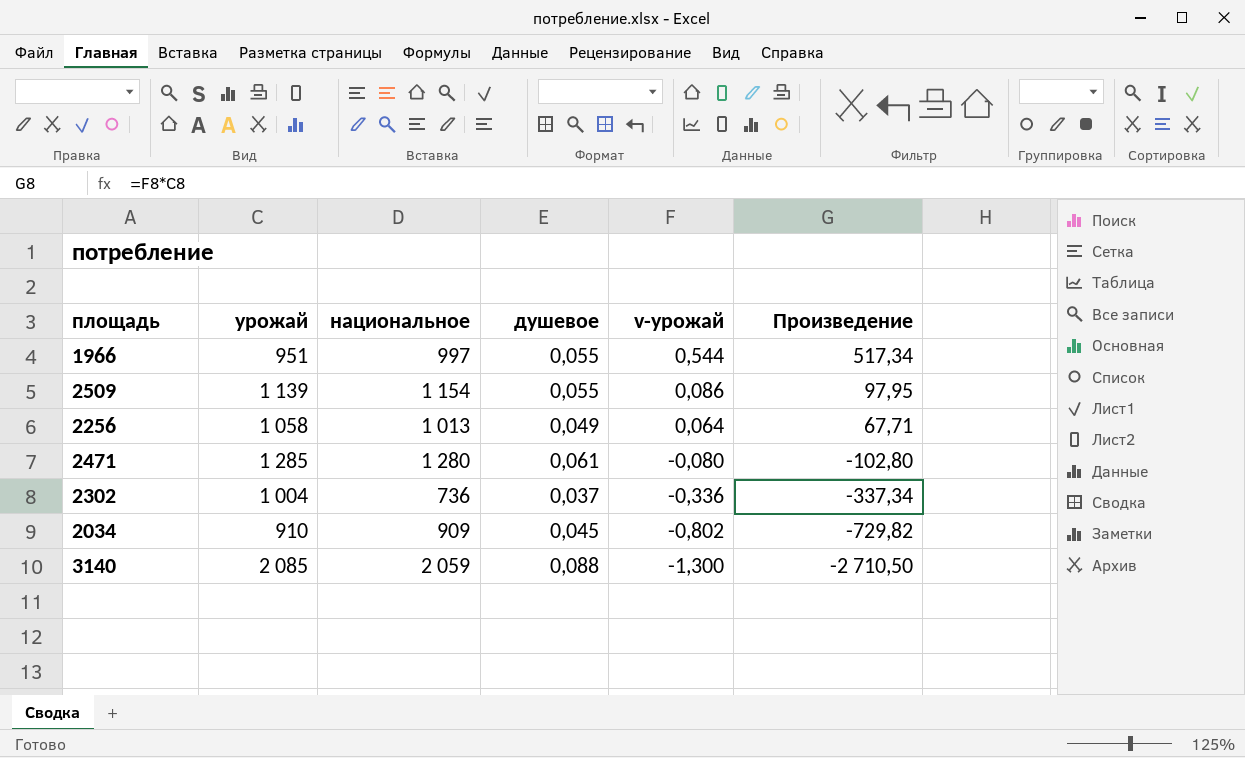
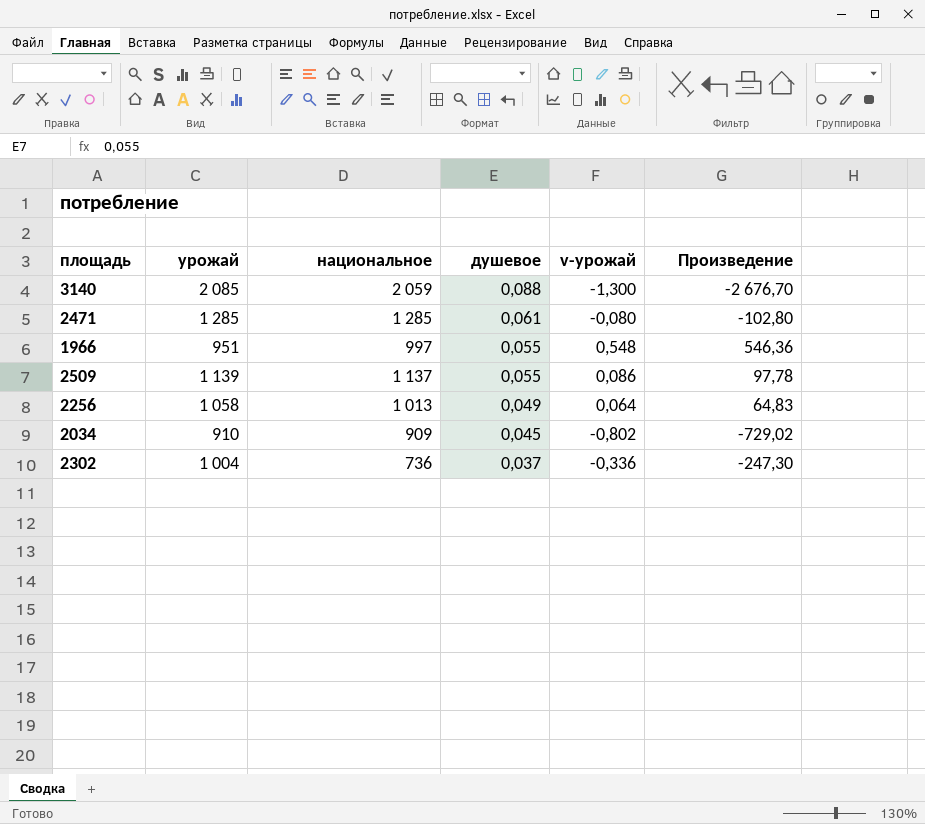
row order: v-урожай descending -> душевое descending
column Произведение | formula: [урожай] * [v-урожай] -> [национальное] * [v-урожай]
2471 | национальное: 1 280 -> 1 285
1966 | v-урожай: 0,544 -> 0,548
2509 | национальное: 1 154 -> 1 137

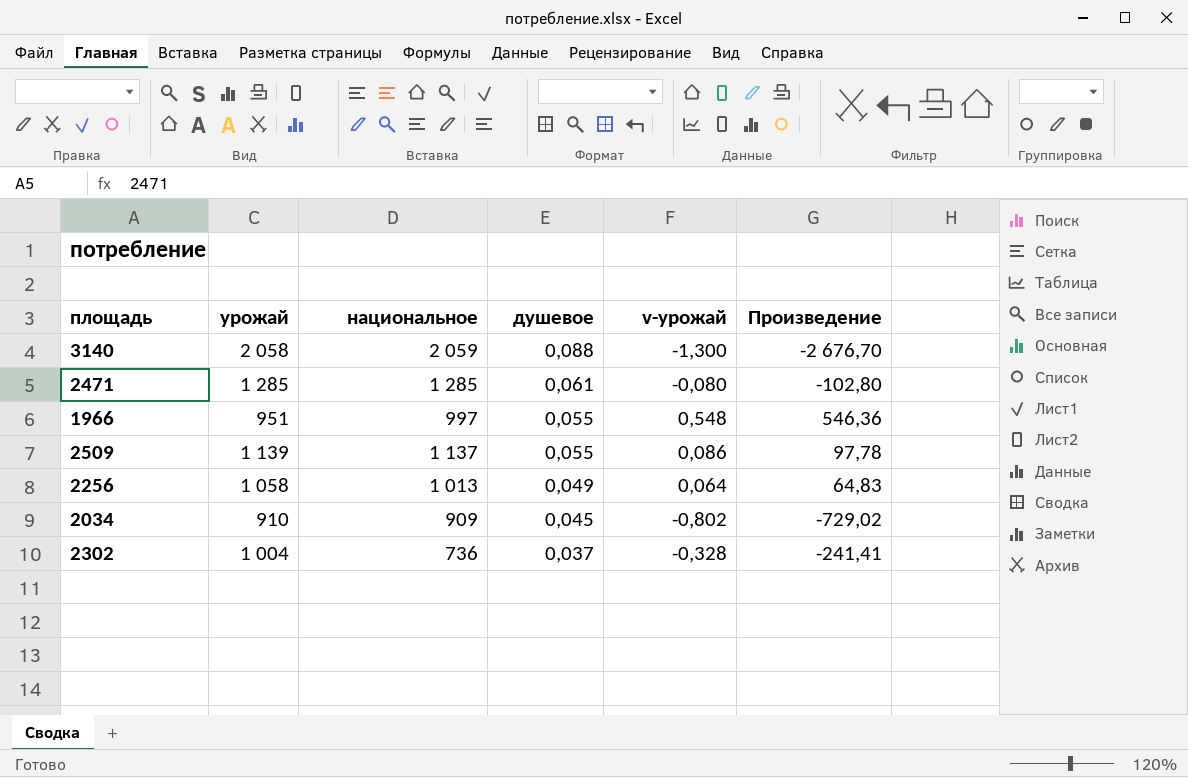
3140 | урожай: 2 085 -> 2 058
2302 | v-урожай: -0,336 -> -0,328
2302 | Произведение: -247,30 -> -241,41

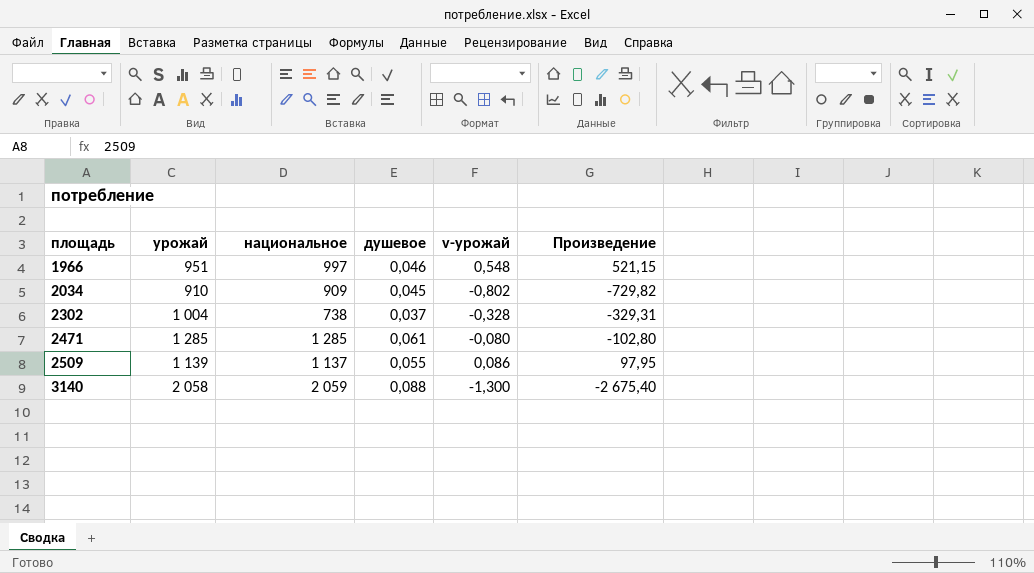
row order: душевое descending -> площадь ascending
column Произведение | formula: [национальное] * [v-урожай] -> [урожай] * [v-урожай]
row 2256: 1 058 | 1 013 | 0,049 | 0,064 | 64,83 -> none
1966 | душевое: 0,055 -> 0,046
2302 | национальное: 736 -> 738

